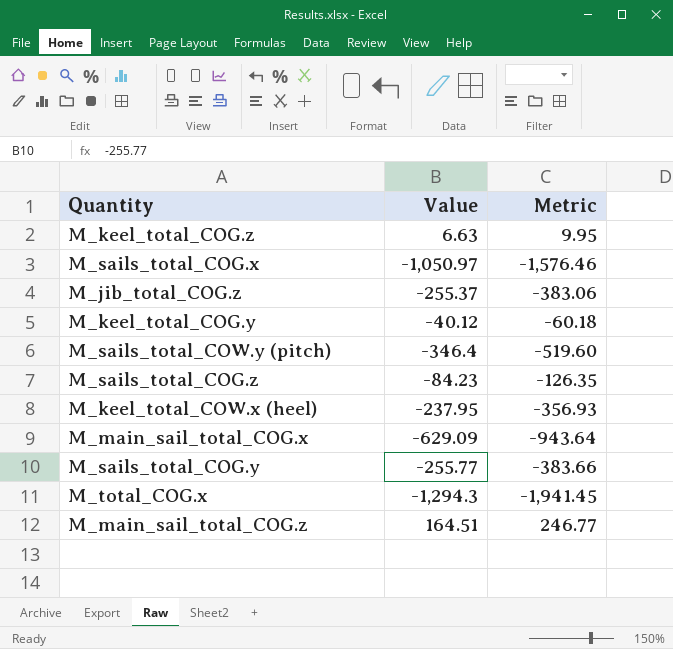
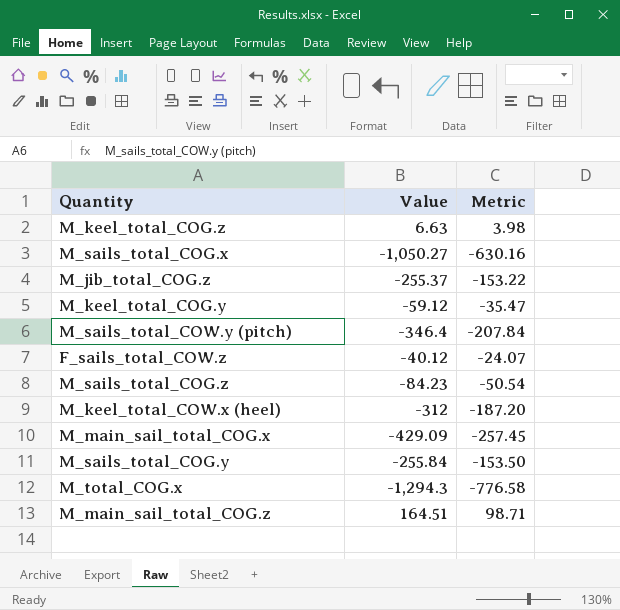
column Metric | formula: [Value] * 1.5 -> [Value] * 0.6
M_sails_total_COG.x | Value: -1,050.97 -> -1,050.27
M_keel_total_COG.y | Value: -40.12 -> -59.12
row F_sails_total_COW.z: none -> -40.12 | -24.07
M_keel_total_COW.x (heel) | Value: -237.95 -> -312
M_main_sail_total_COG.x | Value: -629.09 -> -429.09
M_sails_total_COG.y | Value: -255.77 -> -255.84

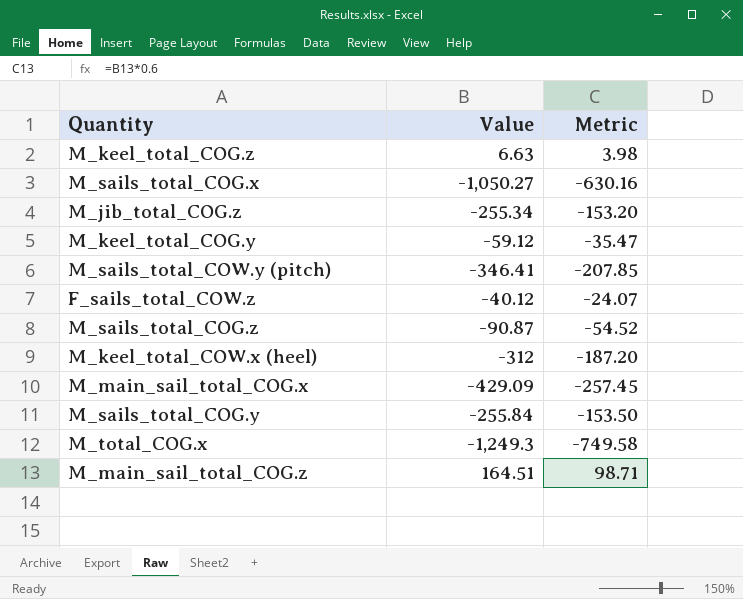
M_jib_total_COG.z | Value: -255.37 -> -255.34
M_jib_total_COG.z | Metric: -153.22 -> -153.20
M_sails_total_COW.y (pitch) | Value: -346.4 -> -346.41
M_sails_total_COW.y (pitch) | Metric: -207.84 -> -207.85
M_sails_total_COG.z | Value: -84.23 -> -90.87
M_sails_total_COG.z | Metric: -50.54 -> -54.52
M_total_COG.x | Value: -1,294.3 -> -1,249.3
M_total_COG.x | Metric: -776.58 -> -749.58

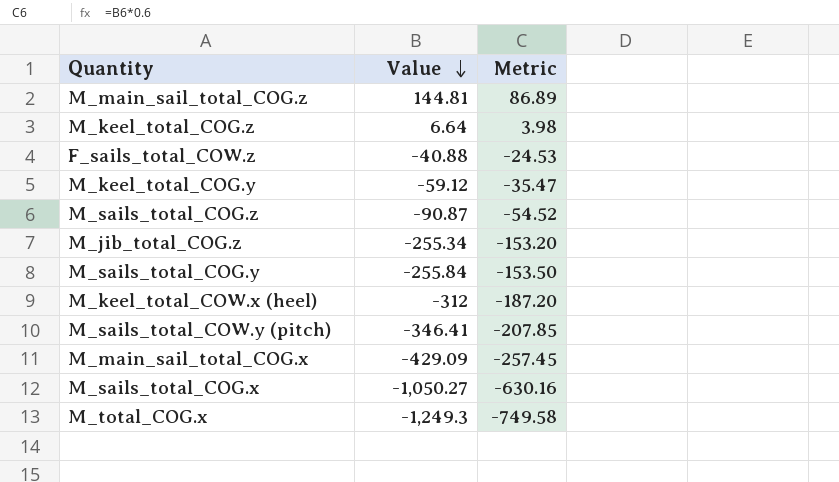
row order: none -> Value descending
M_main_sail_total_COG.z | Value: 164.51 -> 144.81
M_main_sail_total_COG.z | Metric: 98.71 -> 86.89
M_keel_total_COG.z | Value: 6.63 -> 6.64
F_sails_total_COW.z | Value: -40.12 -> -40.88
F_sails_total_COW.z | Metric: -24.07 -> -24.53

